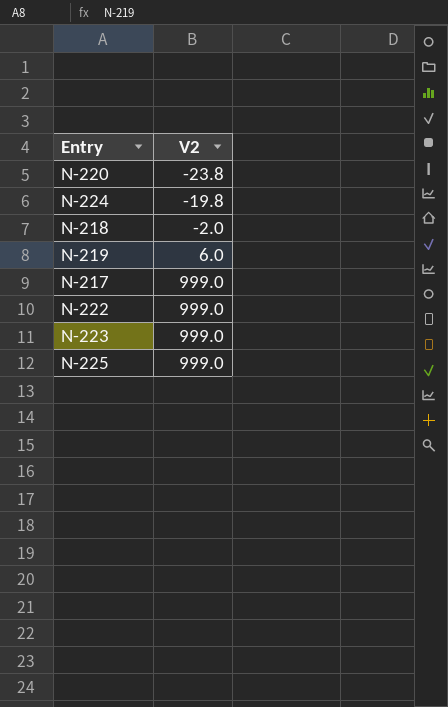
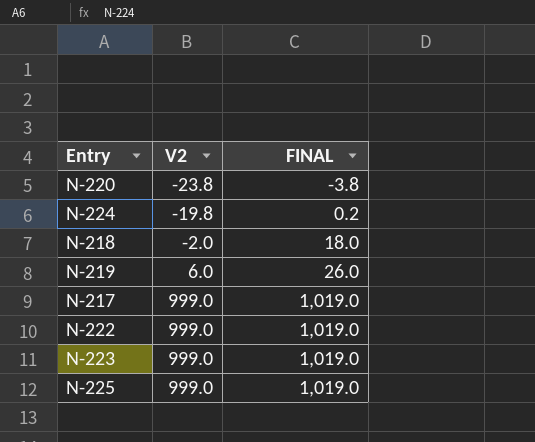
column FINAL | formula: none -> [V2] + 20

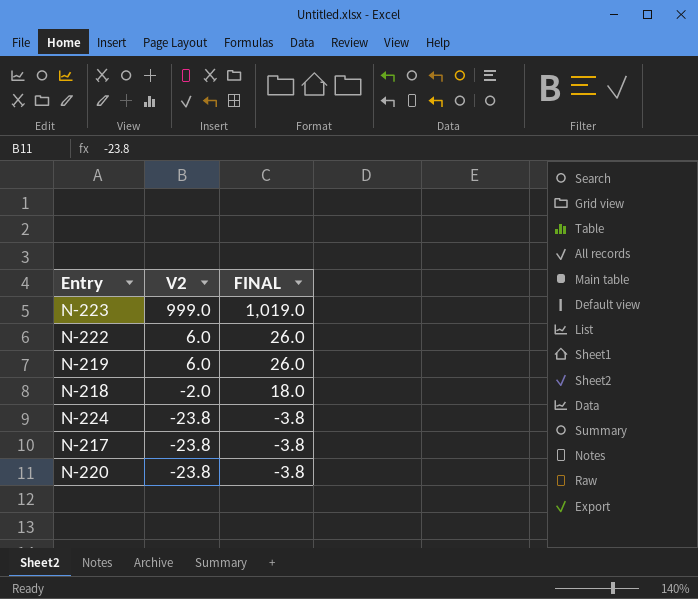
row order: V2 ascending -> V2 descending
row N-225: 999.0 | 1,019.0 -> none
N-222 | V2: 999.0 -> 6.0
N-222 | FINAL: 1,019.0 -> 26.0
N-224 | V2: -19.8 -> -23.8
N-224 | FINAL: 0.2 -> -3.8
N-217 | V2: 999.0 -> -23.8
N-217 | FINAL: 1,019.0 -> -3.8

